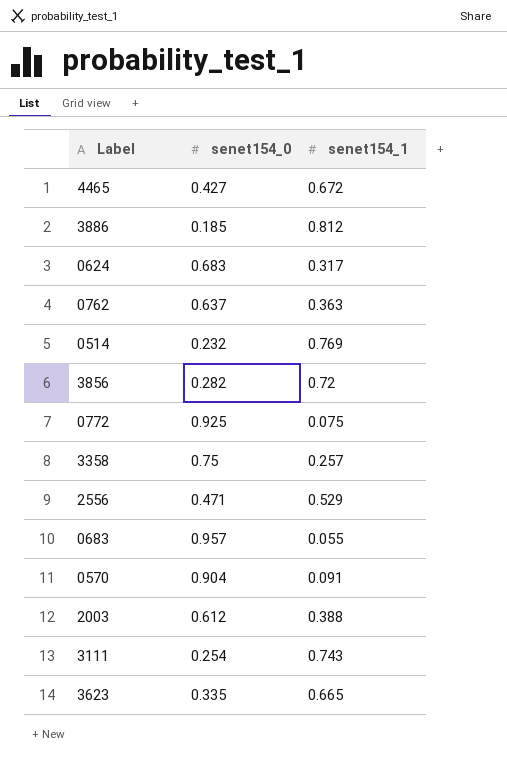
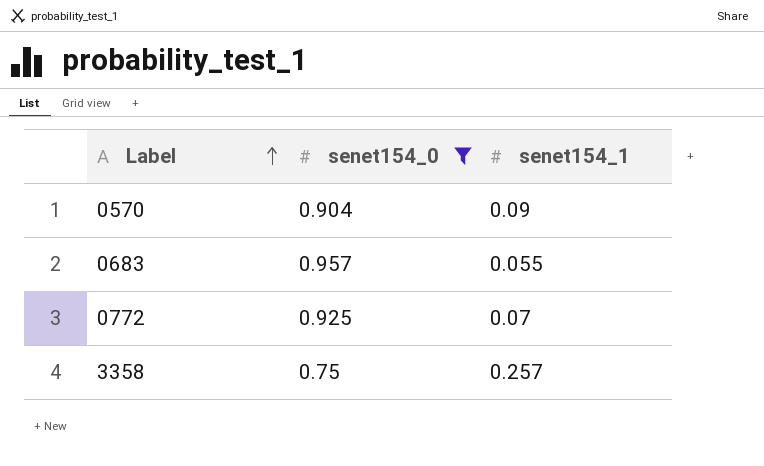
filter: none -> senet154_0 >= 0.75
row order: none -> Label ascending
0570 | senet154_1: 0.091 -> 0.09
0772 | senet154_1: 0.075 -> 0.07

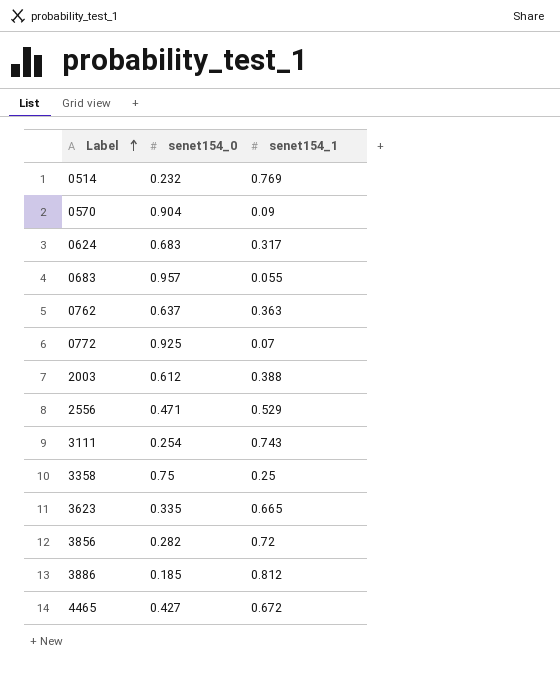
filter: senet154_0 >= 0.75 -> none
3358 | senet154_1: 0.257 -> 0.25

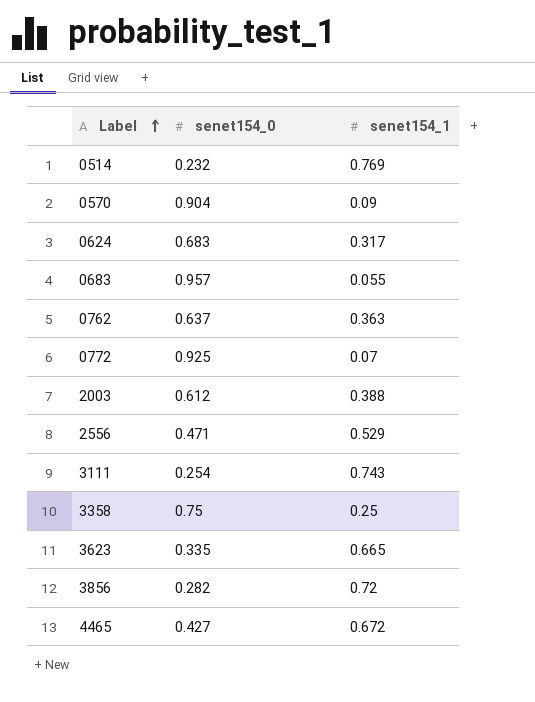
row 3886: 0.185 | 0.812 -> none

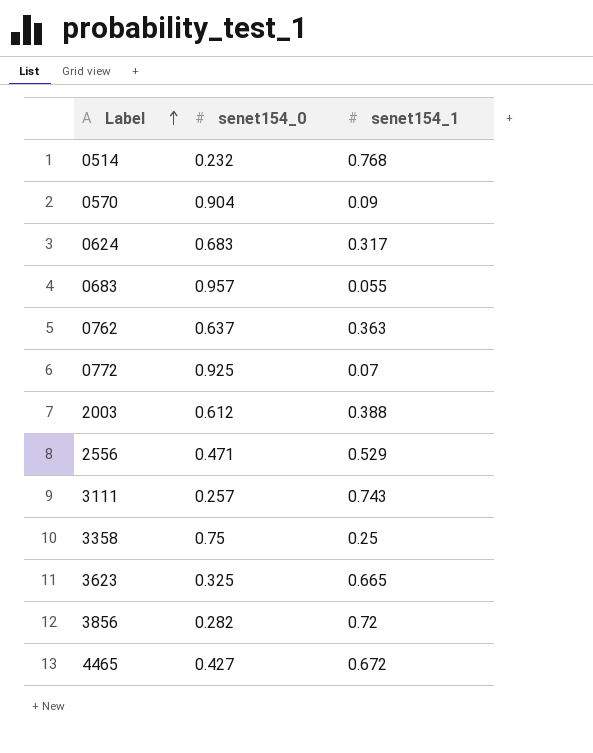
0514 | senet154_1: 0.769 -> 0.768
3111 | senet154_0: 0.254 -> 0.257
3623 | senet154_0: 0.335 -> 0.325

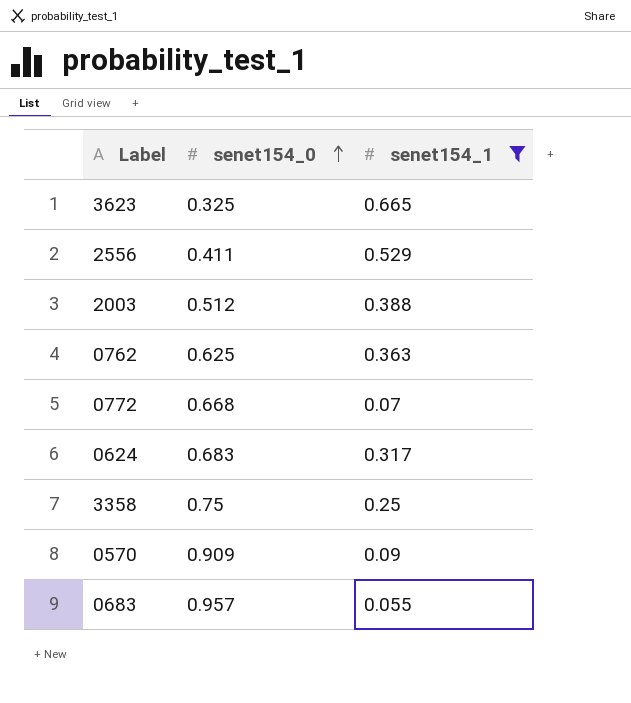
filter: none -> senet154_1 <= 0.665
row order: Label ascending -> senet154_0 ascending
2556 | senet154_0: 0.471 -> 0.411
2003 | senet154_0: 0.612 -> 0.512
0762 | senet154_0: 0.637 -> 0.625
0772 | senet154_0: 0.925 -> 0.668
0570 | senet154_0: 0.904 -> 0.909

